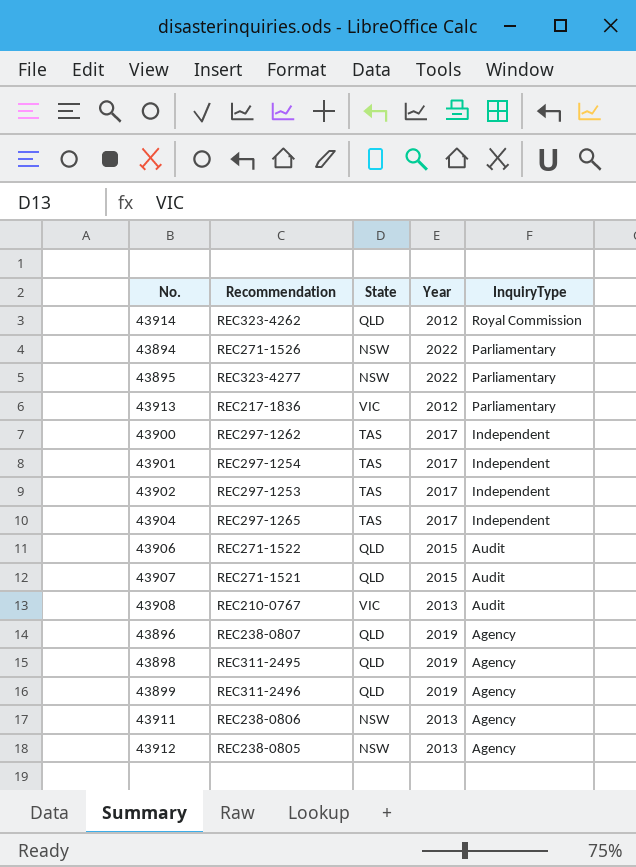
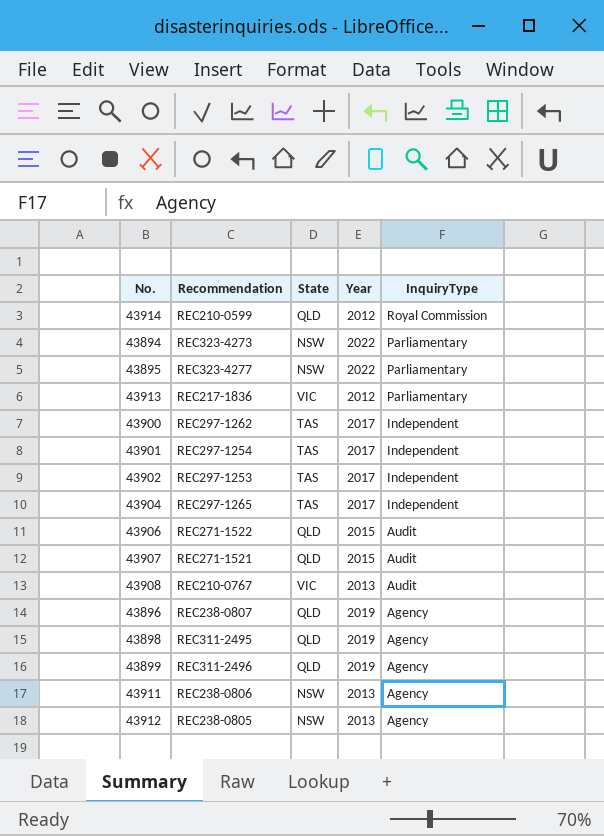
43914 | Recommendation: REC323-4262 -> REC210-0599
43894 | Recommendation: REC271-1526 -> REC323-4273

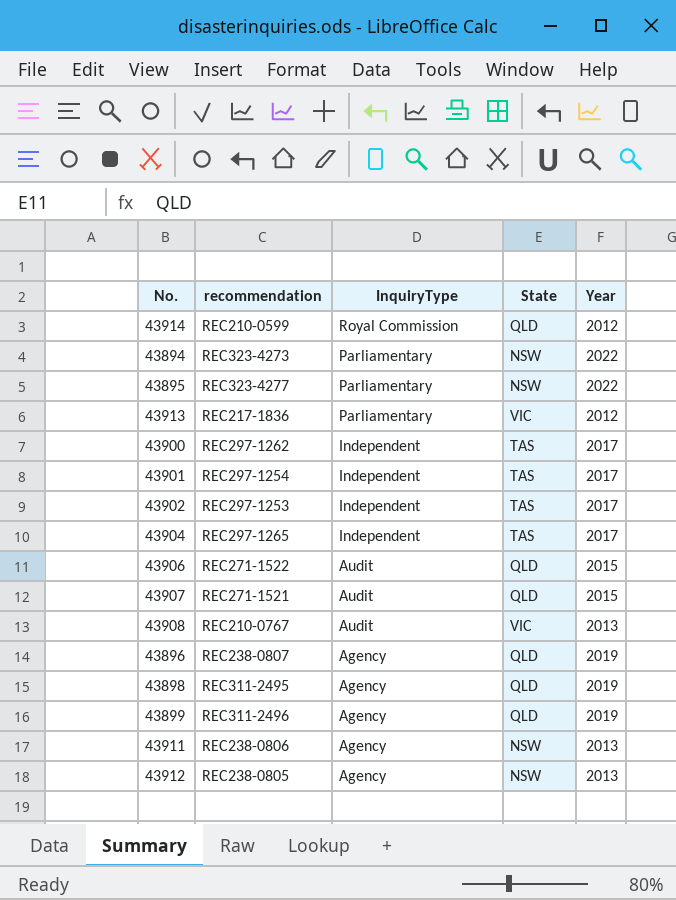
column name: Recommendation -> recommendation
column InquiryType | position: 5 -> 3

